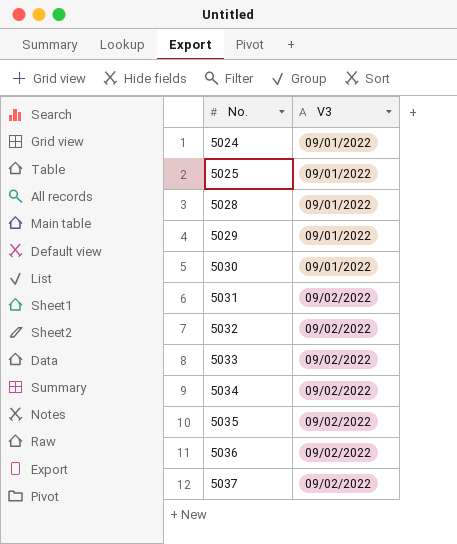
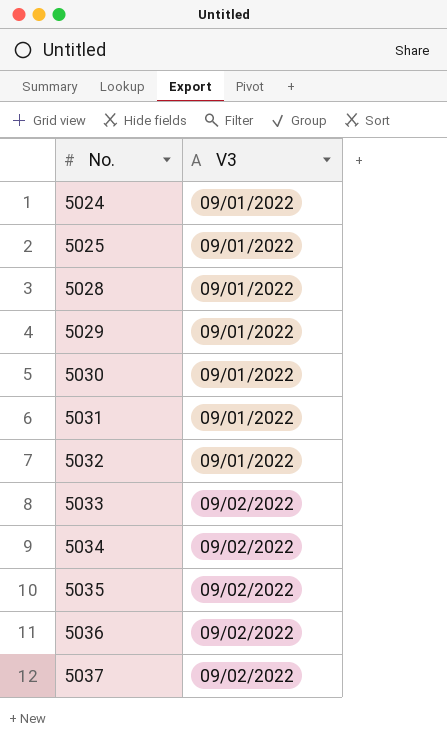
5031 | V3: 09/02/2022 -> 09/01/2022
5032 | V3: 09/02/2022 -> 09/01/2022

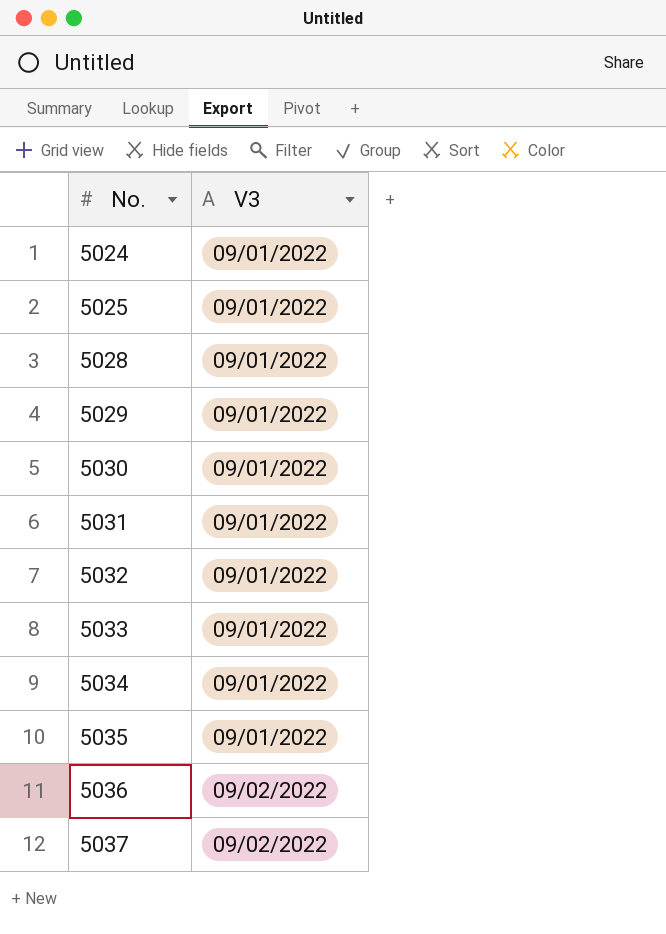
5033 | V3: 09/02/2022 -> 09/01/2022
5034 | V3: 09/02/2022 -> 09/01/2022
5035 | V3: 09/02/2022 -> 09/01/2022

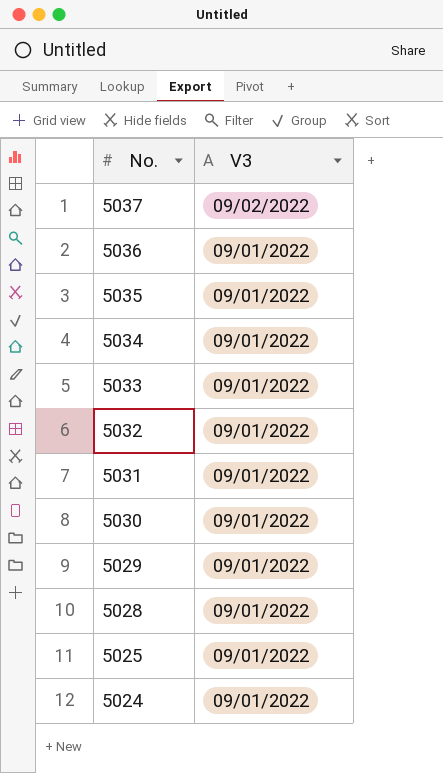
row order: No. ascending -> No. descending
5036 | V3: 09/02/2022 -> 09/01/2022

